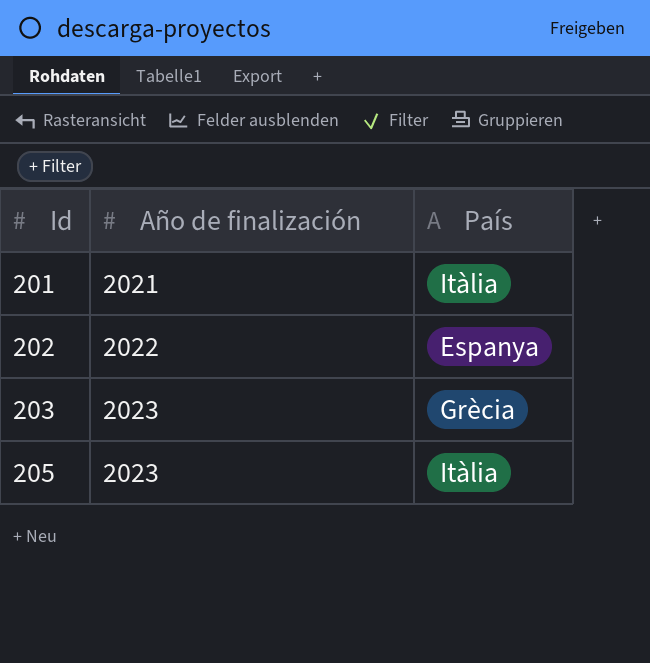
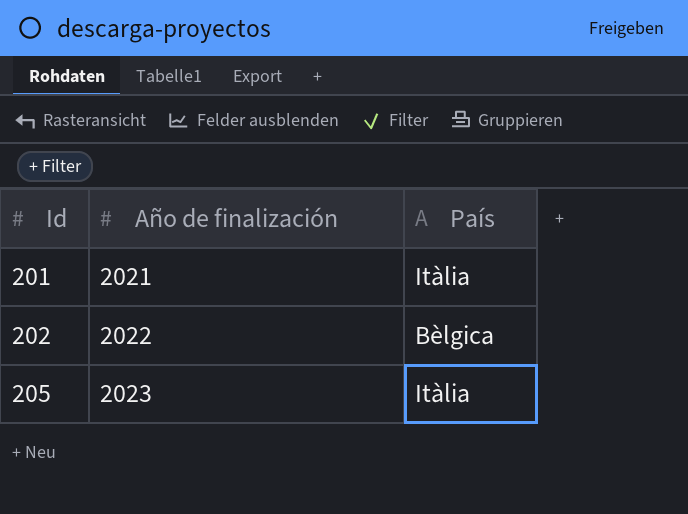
row 203: 2023 | Grècia -> none
202 | País: Espanya -> Bèlgica

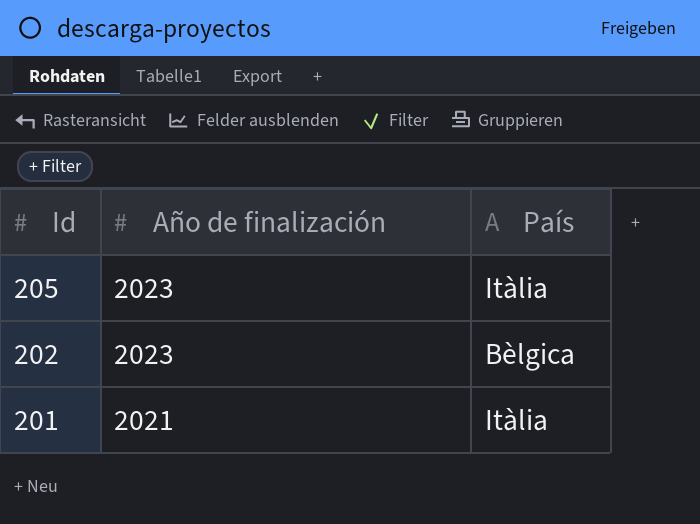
row order: Id ascending -> Id descending
202 | Año de finalización: 2022 -> 2023

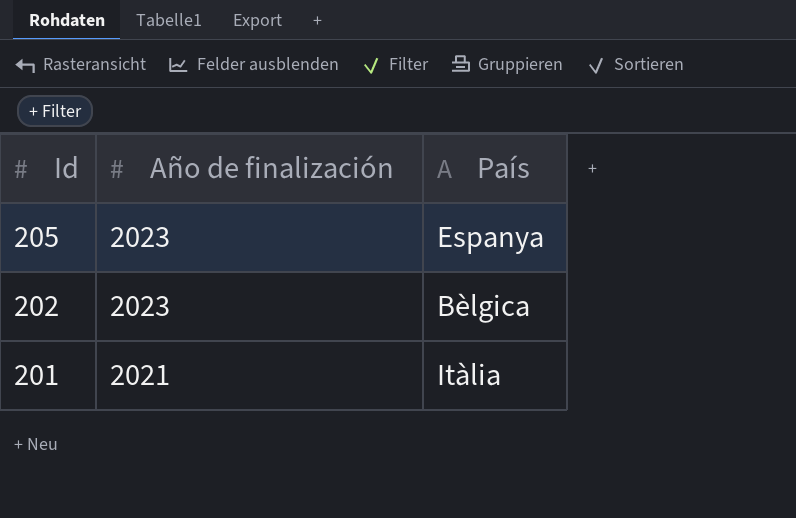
205 | País: Itàlia -> Espanya

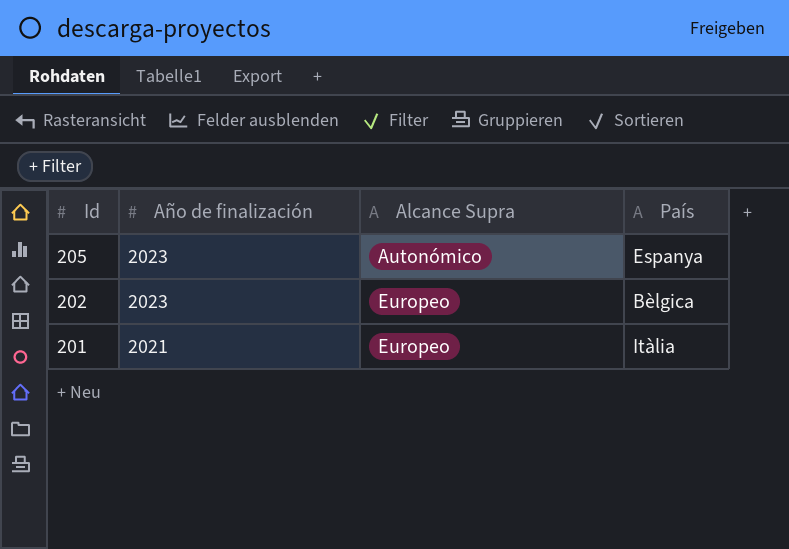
column Alcance Supra | position: none -> 3

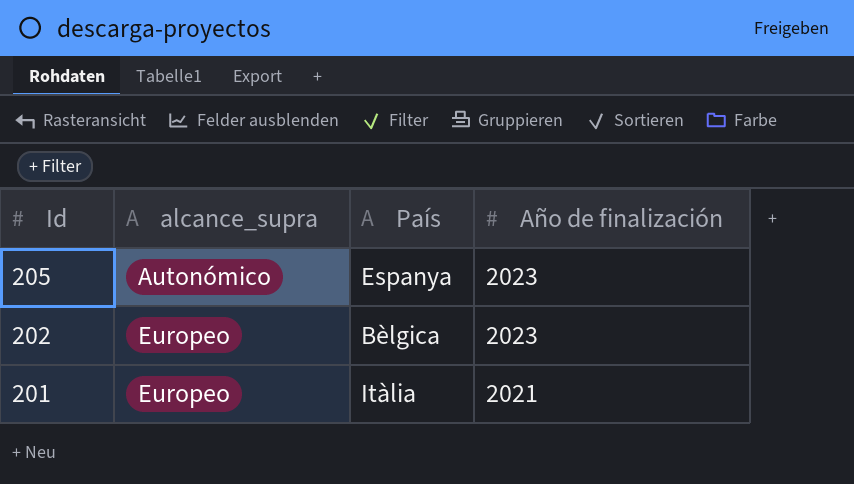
column name: Alcance Supra -> alcance_supra
column Año de finalización | position: 2 -> 4

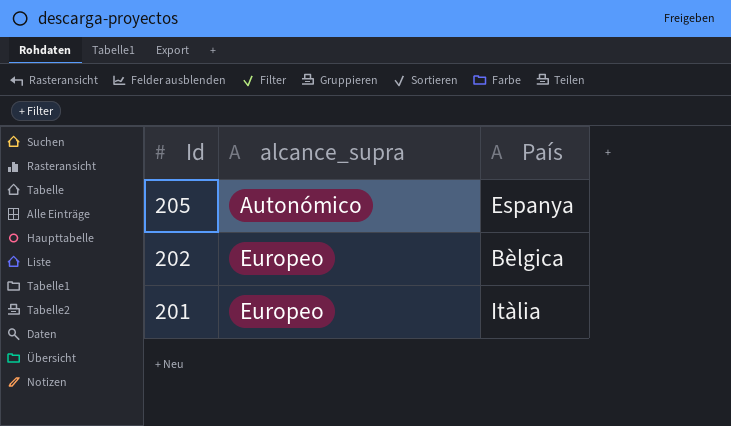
column Año de finalización | position: 4 -> none

